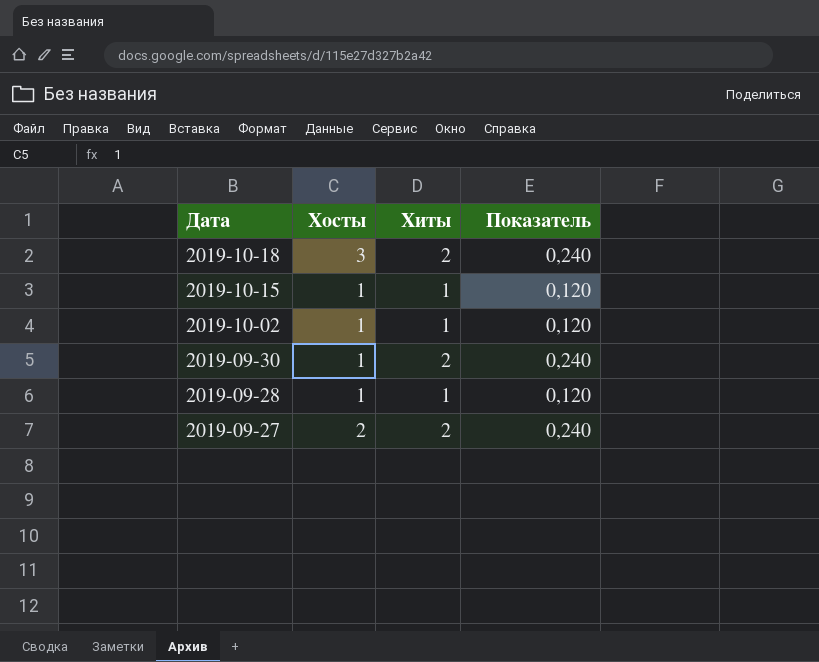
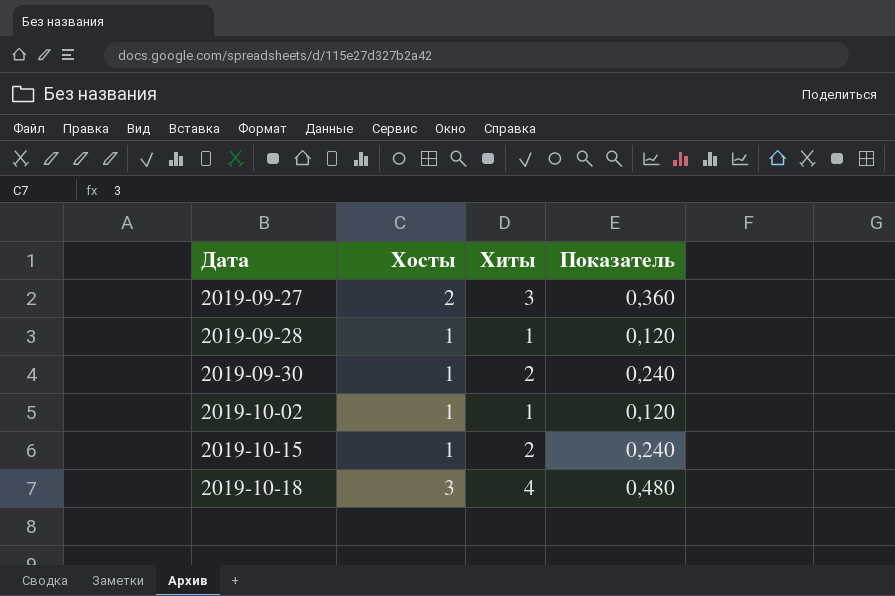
row order: Дата descending -> Дата ascending
2019-09-27 | Хиты: 2 -> 3
2019-09-27 | Показатель: 0,240 -> 0,360
2019-10-15 | Хиты: 1 -> 2
2019-10-15 | Показатель: 0,120 -> 0,240
2019-10-18 | Хиты: 2 -> 4
2019-10-18 | Показатель: 0,240 -> 0,480

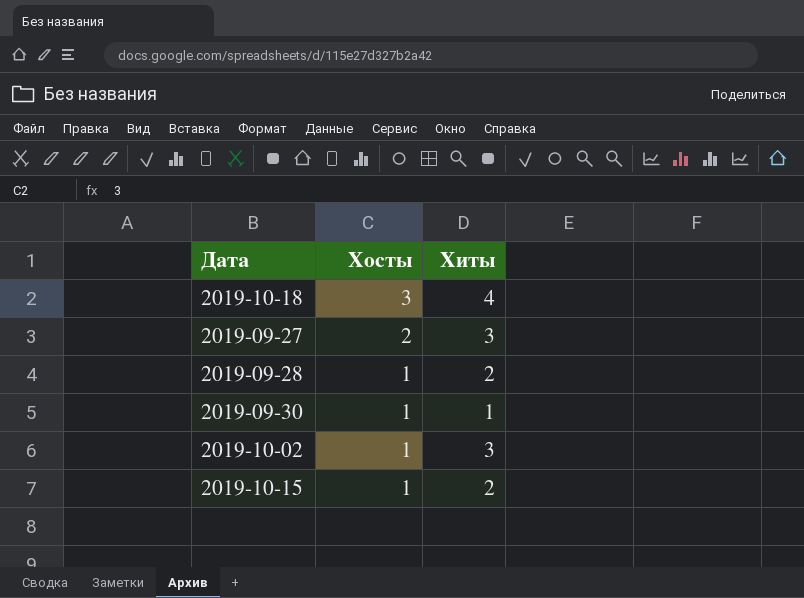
row order: Дата ascending -> Хосты descending
column Показатель | formula: [Хиты] * 0,12 -> none
2019-09-28 | Хиты: 1 -> 2
2019-09-30 | Хиты: 2 -> 1
2019-10-02 | Хиты: 1 -> 3

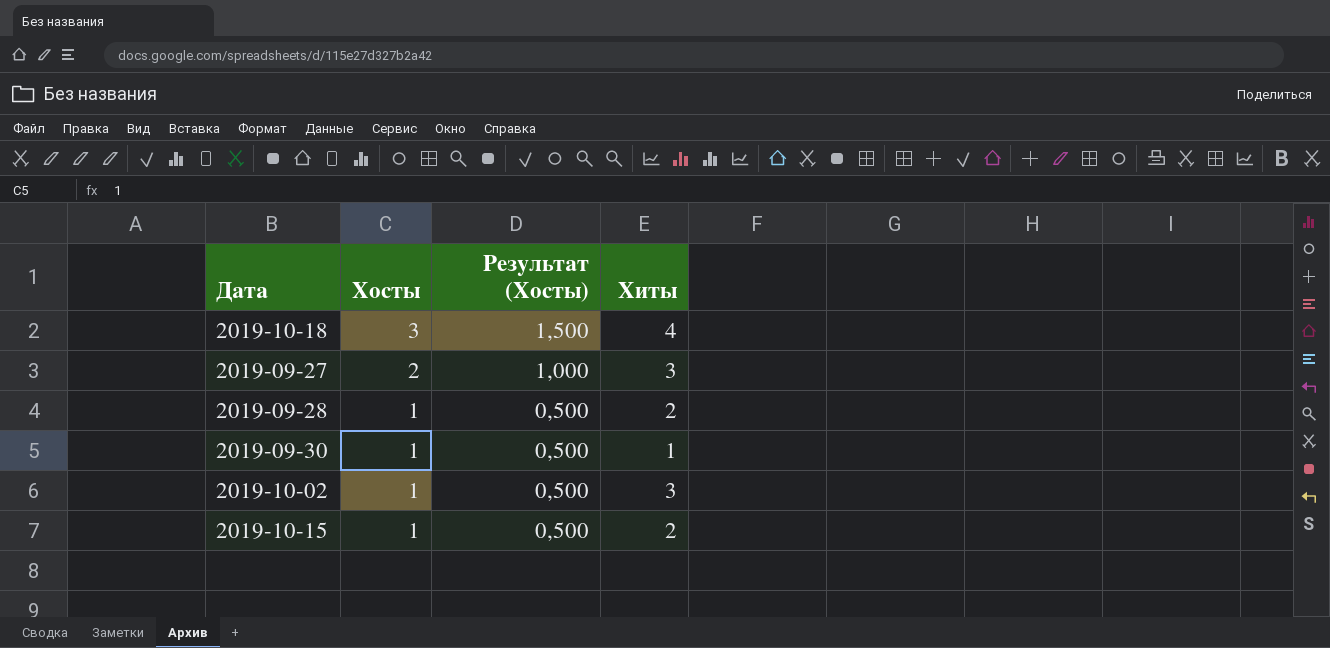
column Результат (Хосты) | formula: none -> [Хосты] * 0,5

